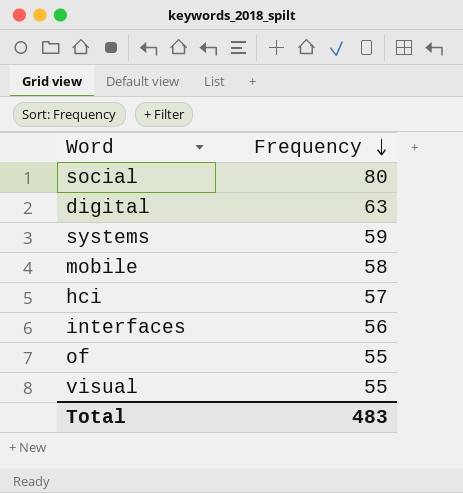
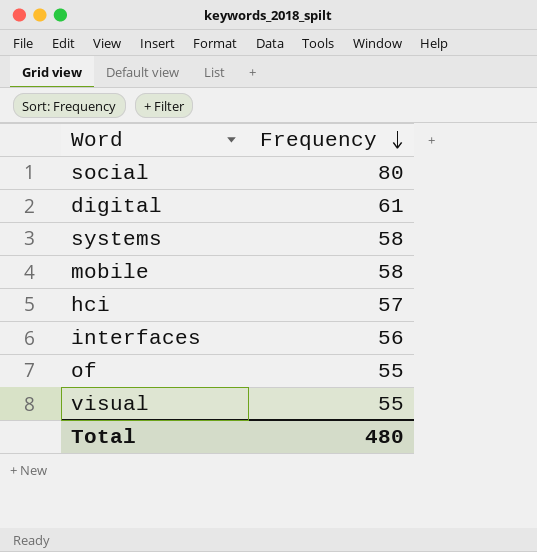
digital | Frequency: 63 -> 61
systems | Frequency: 59 -> 58
Total | Frequency: 483 -> 480

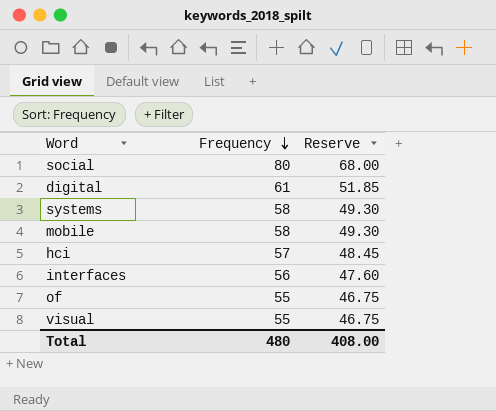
column Reserve | formula: none -> [Frequency] * 0.85

